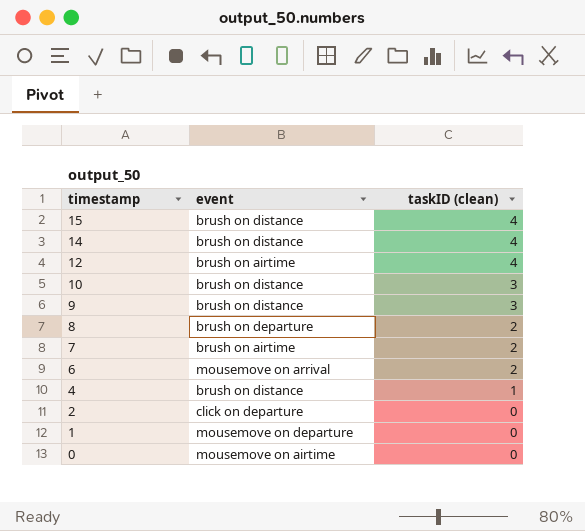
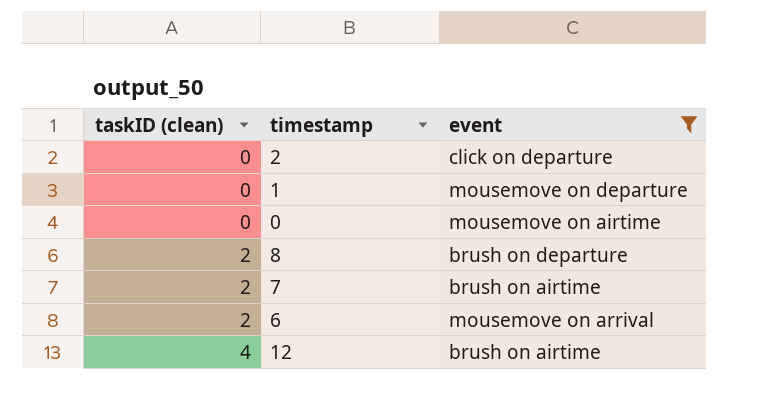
filter: none -> event != brush on distance
row order: timestamp descending -> taskID (clean) ascending
column taskID (clean) | position: 3 -> 1

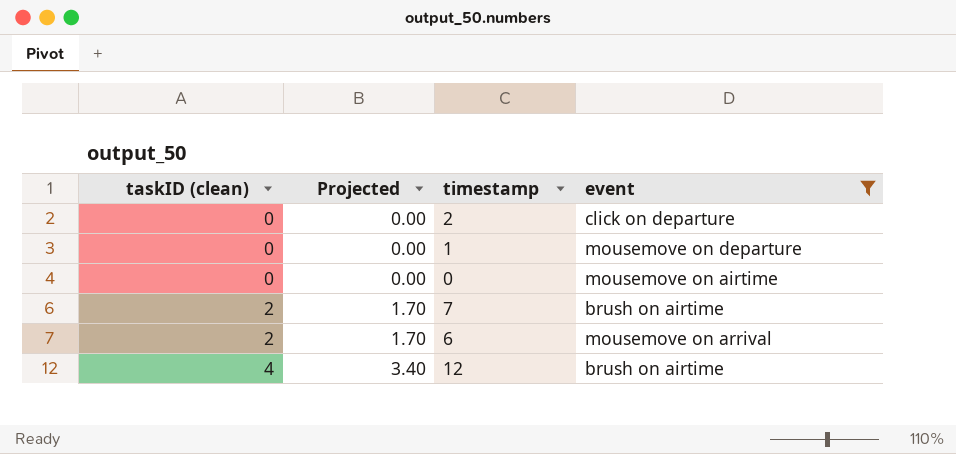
column Projected | formula: none -> [taskID (clean)] * 0.85
row 8: 2 | brush on departure -> none

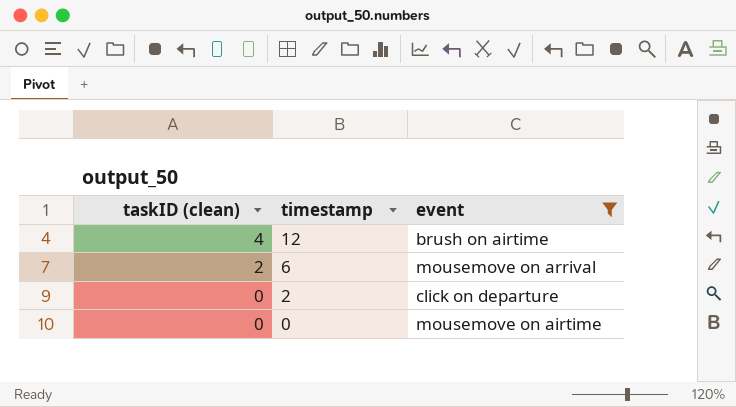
row order: taskID (clean) ascending -> taskID (clean) descending
column Projected | formula: [taskID (clean)] * 0.85 -> none
row 1: 0 | 0.00 | mousemove on departure -> none
row 7: 2 | 1.70 | brush on airtime -> none

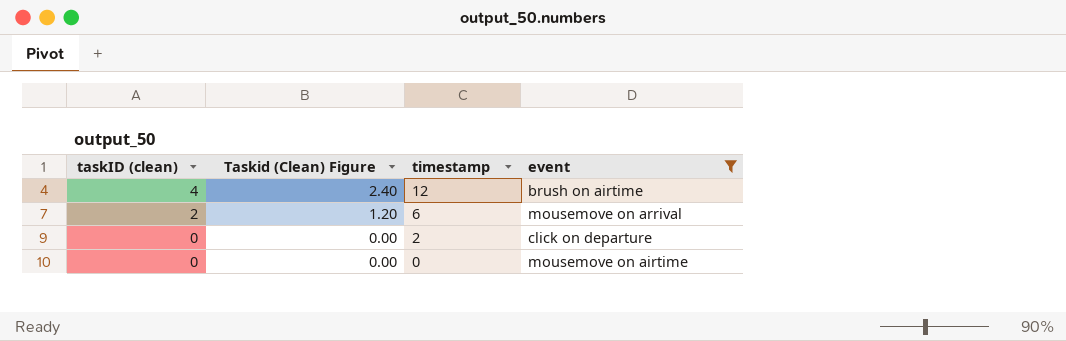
column Taskid (Clean) Figure | formula: none -> [taskID (clean)] * 0.6

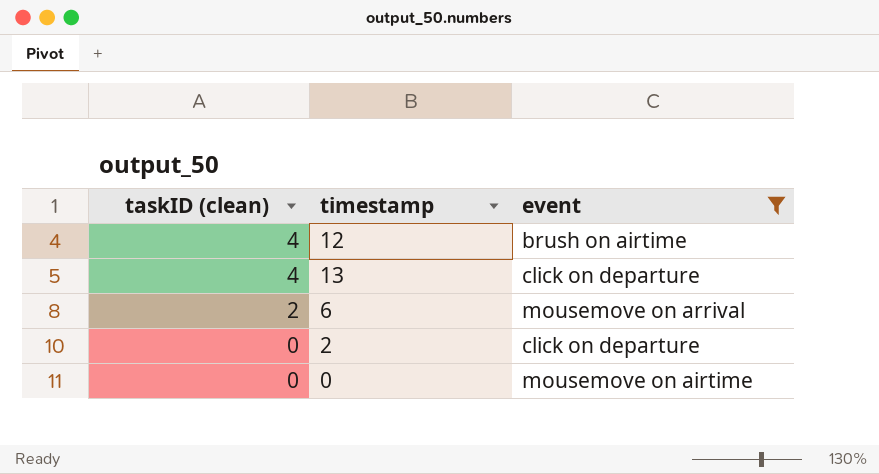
column Taskid (Clean) Figure | formula: [taskID (clean)] * 0.6 -> none
row 13: none -> 4 | click on departure

